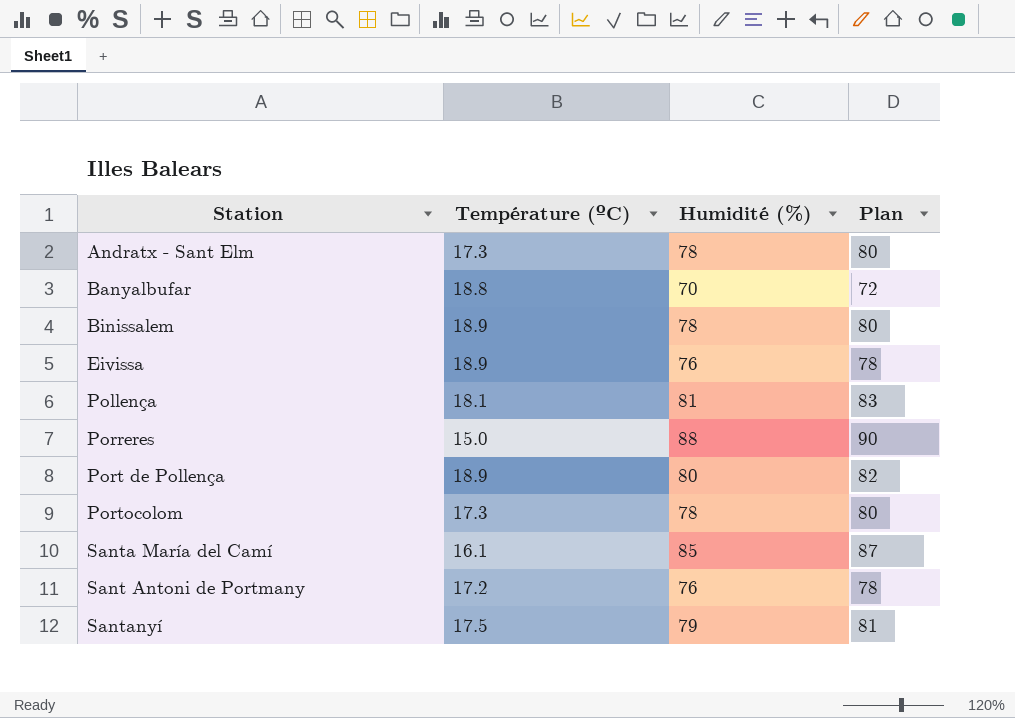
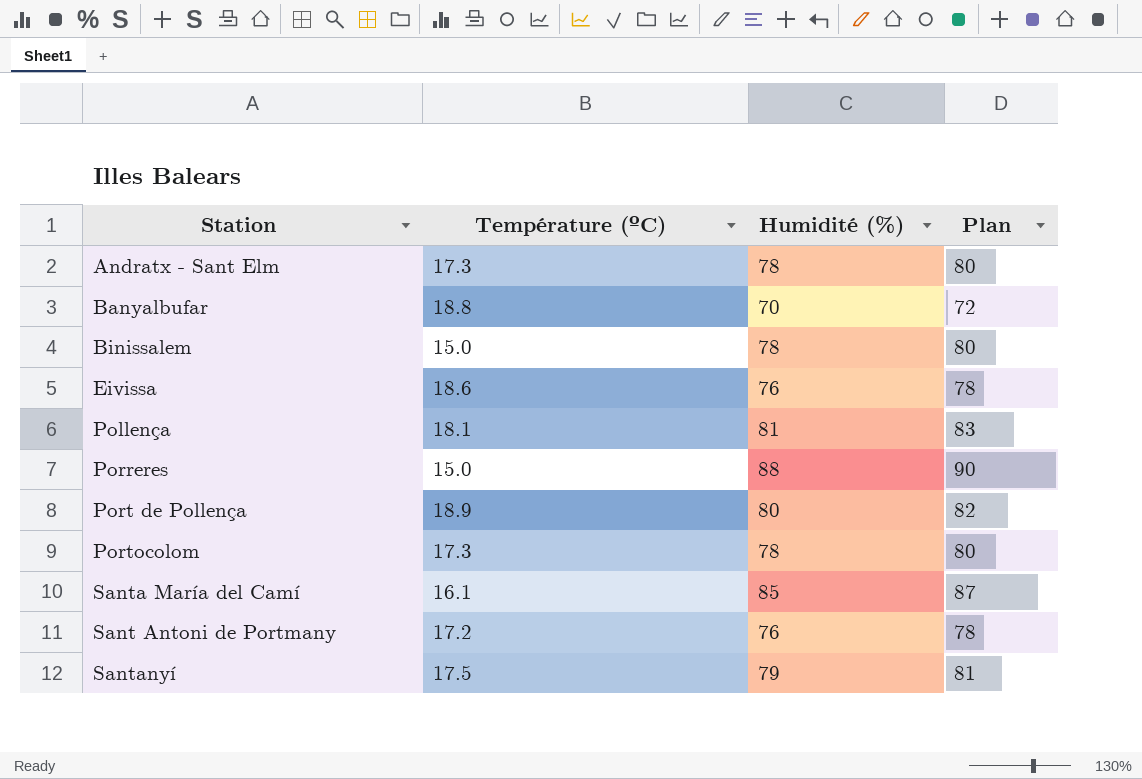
Binissalem | Température (ºC): 18.9 -> 15.0
Eivissa | Température (ºC): 18.9 -> 18.6

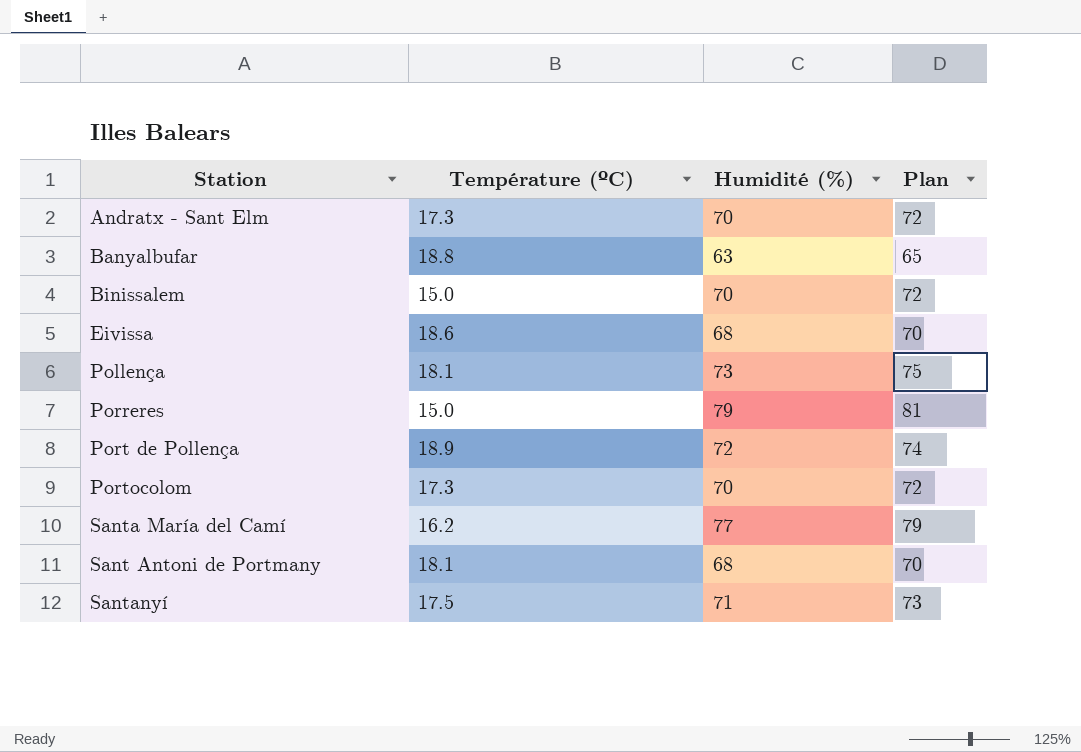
Andratx - Sant Elm | Humidité (%): 78 -> 70
Andratx - Sant Elm | Plan: 80 -> 72
Banyalbufar | Humidité (%): 70 -> 63
Banyalbufar | Plan: 72 -> 65
Binissalem | Humidité (%): 78 -> 70
Binissalem | Plan: 80 -> 72
Eivissa | Humidité (%): 76 -> 68
Eivissa | Plan: 78 -> 70
Pollença | Humidité (%): 81 -> 73
Pollença | Plan: 83 -> 75
Porreres | Humidité (%): 88 -> 79
Porreres | Plan: 90 -> 81
Port de Pollença | Humidité (%): 80 -> 72
Port de Pollença | Plan: 82 -> 74
Portocolom | Humidité (%): 78 -> 70
Portocolom | Plan: 80 -> 72
Santa María del Camí | Température (ºC): 16.1 -> 16.2
Santa María del Camí | Humidité (%): 85 -> 77
Santa María del Camí | Plan: 87 -> 79
Sant Antoni de Portmany | Température (ºC): 17.2 -> 18.1
Sant Antoni de Portmany | Humidité (%): 76 -> 68
Sant Antoni de Portmany | Plan: 78 -> 70
Santanyí | Humidité (%): 79 -> 71
Santanyí | Plan: 81 -> 73

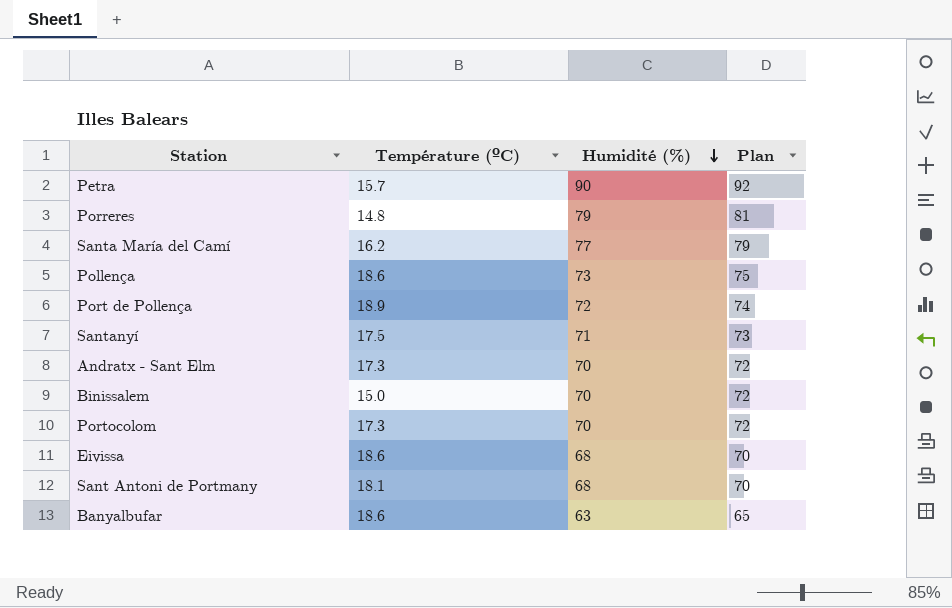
row order: none -> Humidité (%) descending
row Petra: none -> 15.7 | 90 | 92
Porreres | Température (ºC): 15.0 -> 14.8
Pollença | Température (ºC): 18.1 -> 18.6
Banyalbufar | Température (ºC): 18.8 -> 18.6

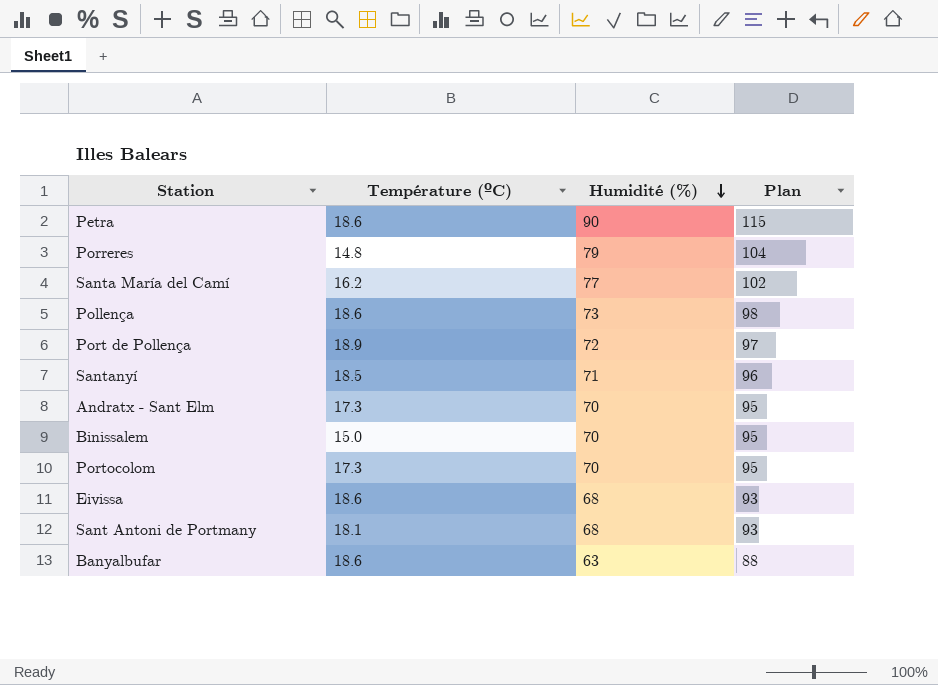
column Plan | formula: [Humidité (%)] + 2 -> [Humidité (%)] + 25
Petra | Température (ºC): 15.7 -> 18.6
Santanyí | Température (ºC): 17.5 -> 18.5

